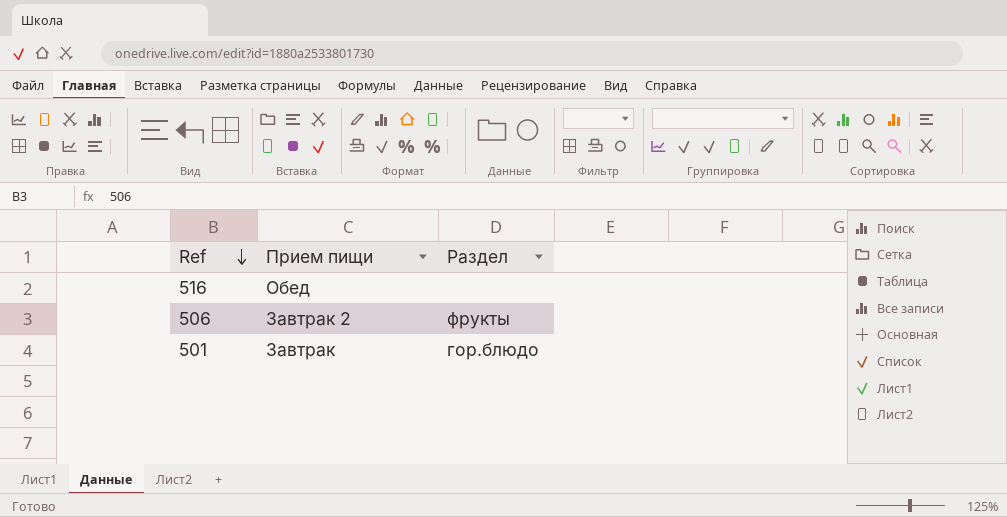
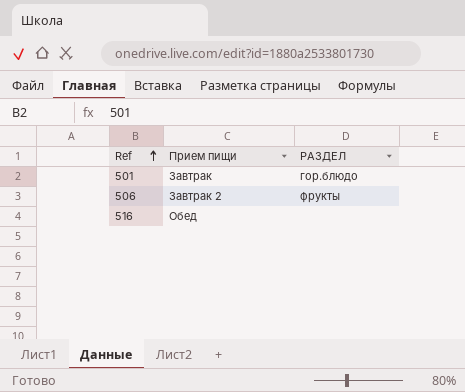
row order: Ref descending -> Ref ascending
column name: Раздел -> РАЗДЕЛ

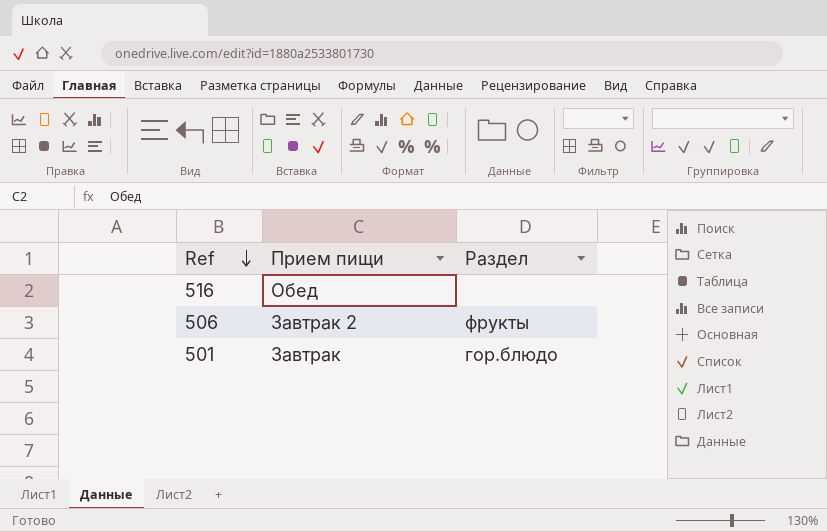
row order: Ref ascending -> Ref descending
column name: РАЗДЕЛ -> Раздел

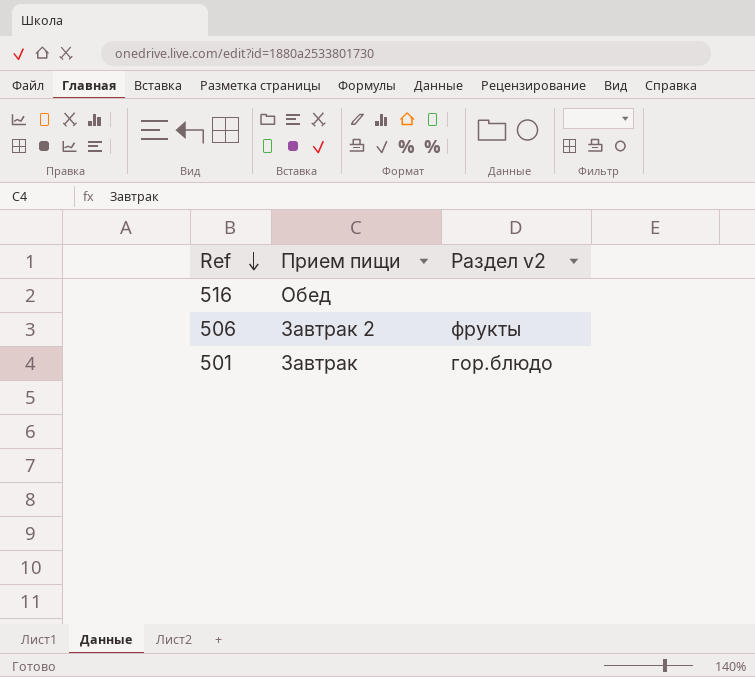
column name: Раздел -> Раздел v2

